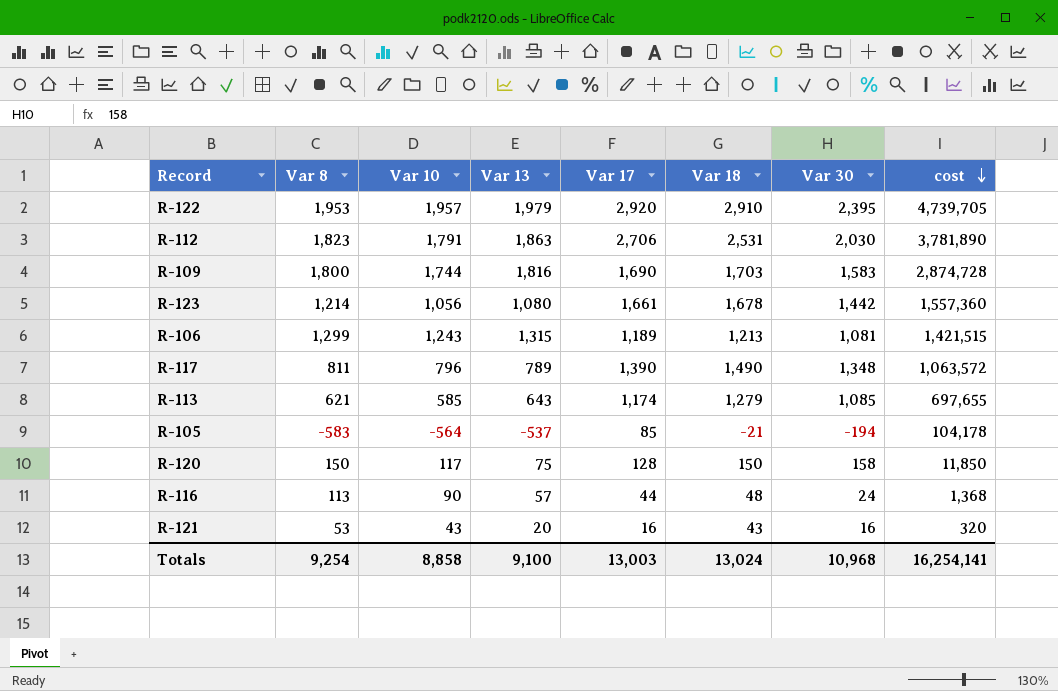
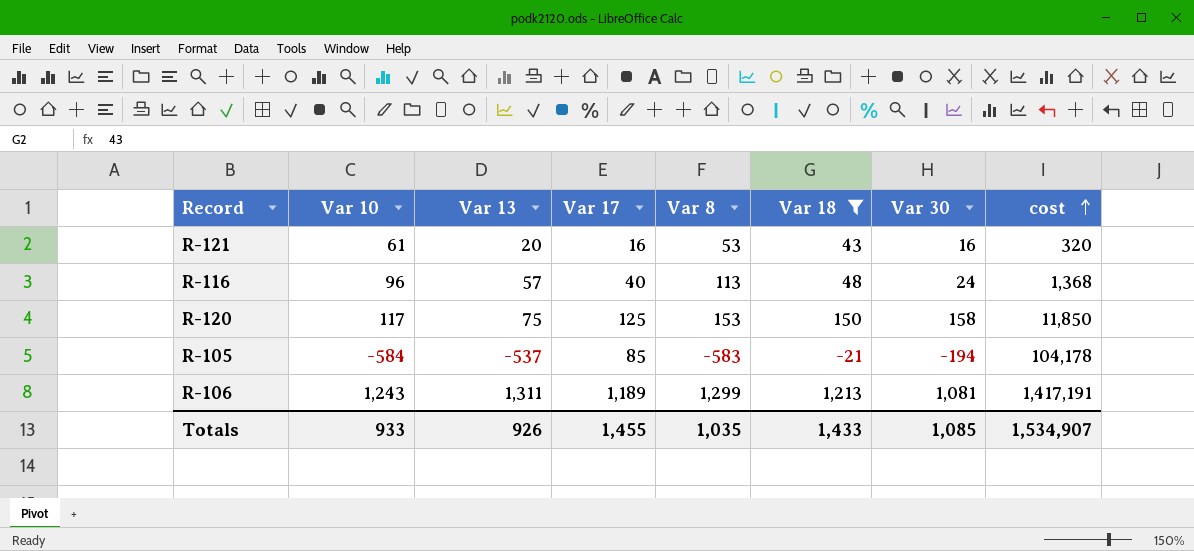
filter: none -> Var 18 <= 1,213
row order: cost descending -> cost ascending
column Var 8 | position: 2 -> 5
R-121 | Var 10: 43 -> 61
R-116 | Var 10: 90 -> 96
R-116 | Var 17: 44 -> 40
R-120 | Var 17: 128 -> 125
R-120 | Var 8: 150 -> 153
R-105 | Var 10: -564 -> -584
R-106 | Var 13: 1,315 -> 1,311
R-106 | cost: 1,421,515 -> 1,417,191
Totals | Var 10: 8,858 -> 933
Totals | Var 13: 9,100 -> 926
Totals | Var 17: 13,003 -> 1,455
Totals | Var 8: 9,254 -> 1,035
Totals | Var 18: 13,024 -> 1,433
Totals | Var 30: 10,968 -> 1,085
Totals | cost: 16,254,141 -> 1,534,907

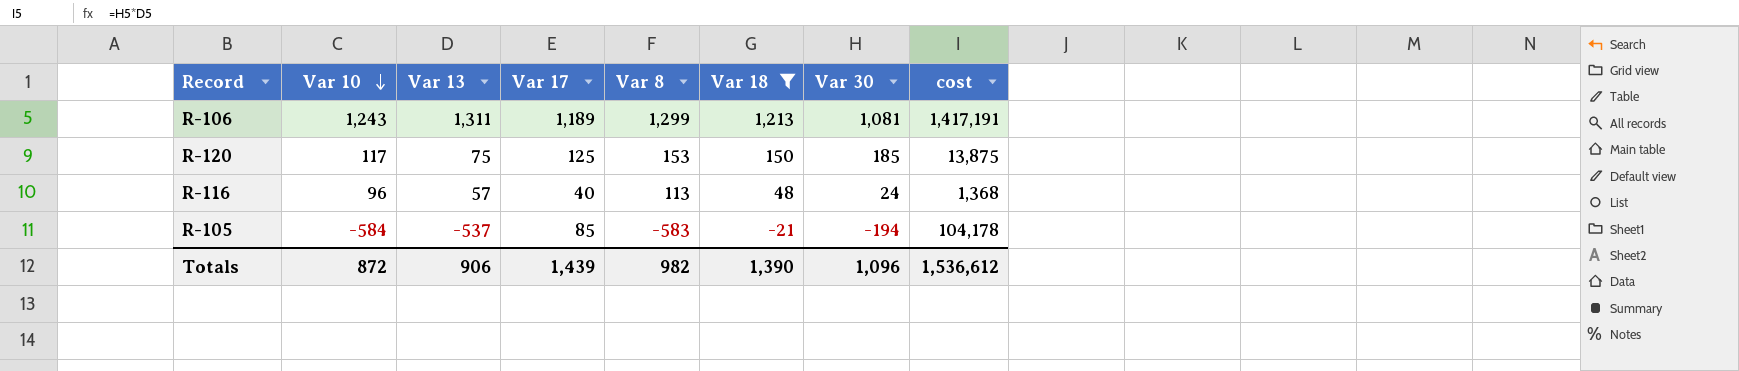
row order: cost ascending -> Var 10 descending
row R-121: 61 | 20 | 16 | 53 | 43 | 16 | 320 -> none
R-120 | Var 30: 158 -> 185
R-120 | cost: 11,850 -> 13,875
Totals | Var 10: 933 -> 872
Totals | Var 13: 926 -> 906
Totals | Var 17: 1,455 -> 1,439
Totals | Var 8: 1,035 -> 982
Totals | Var 18: 1,433 -> 1,390
Totals | Var 30: 1,085 -> 1,096
Totals | cost: 1,534,907 -> 1,536,612

